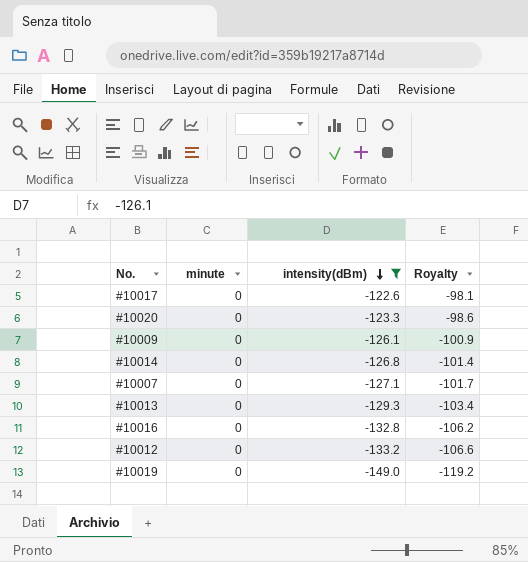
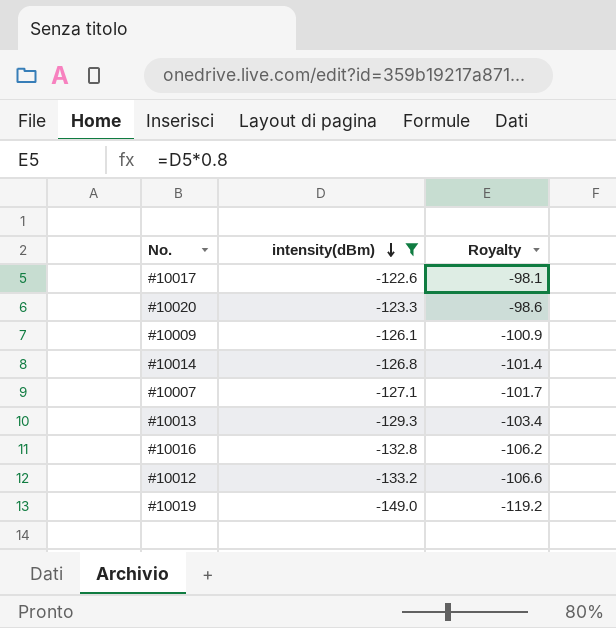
column minute | position: 2 -> none

